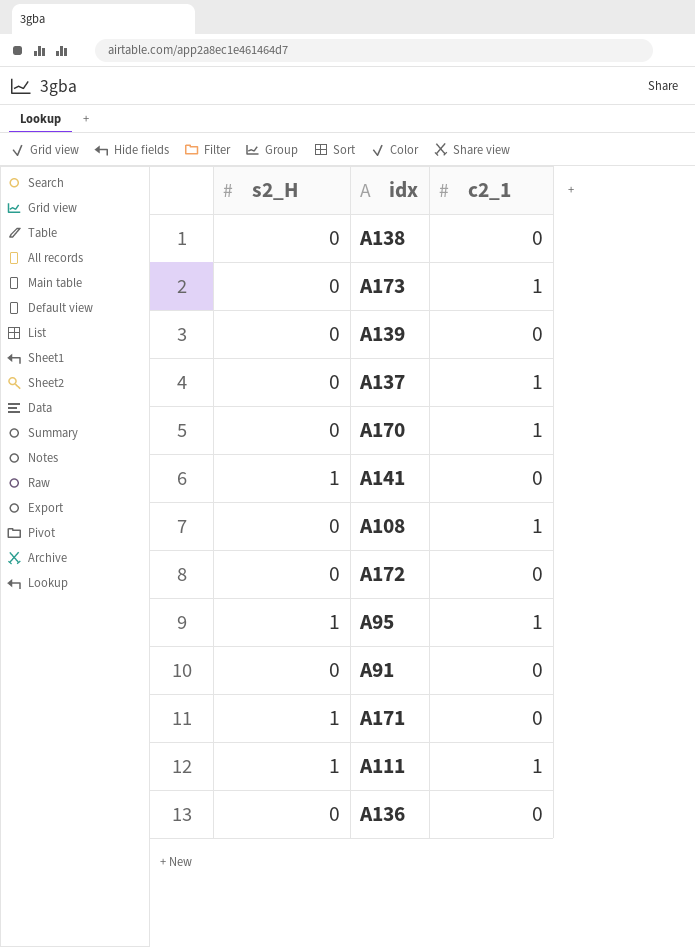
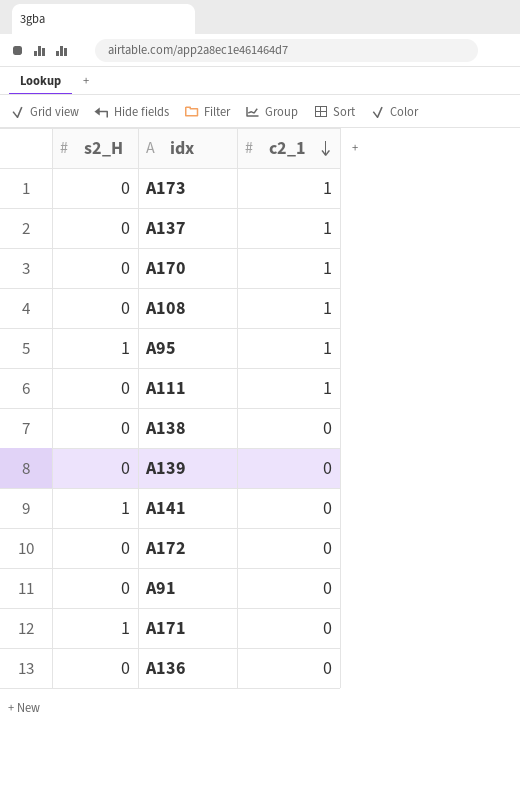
row order: none -> c2_1 descending
A111 | s2_H: 1 -> 0

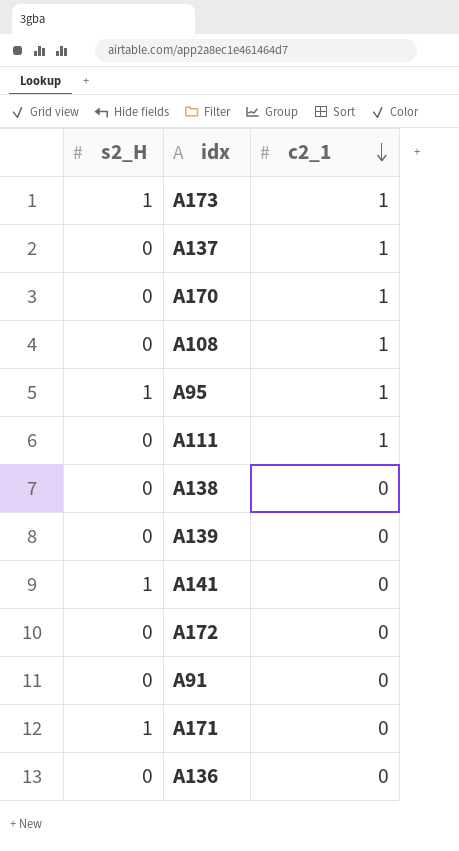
A173 | s2_H: 0 -> 1

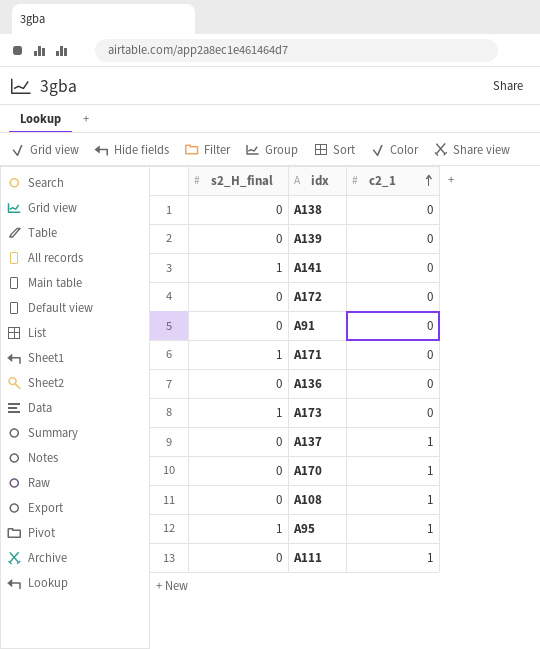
row order: c2_1 descending -> c2_1 ascending
column name: s2_H -> s2_H_final
A173 | c2_1: 1 -> 0

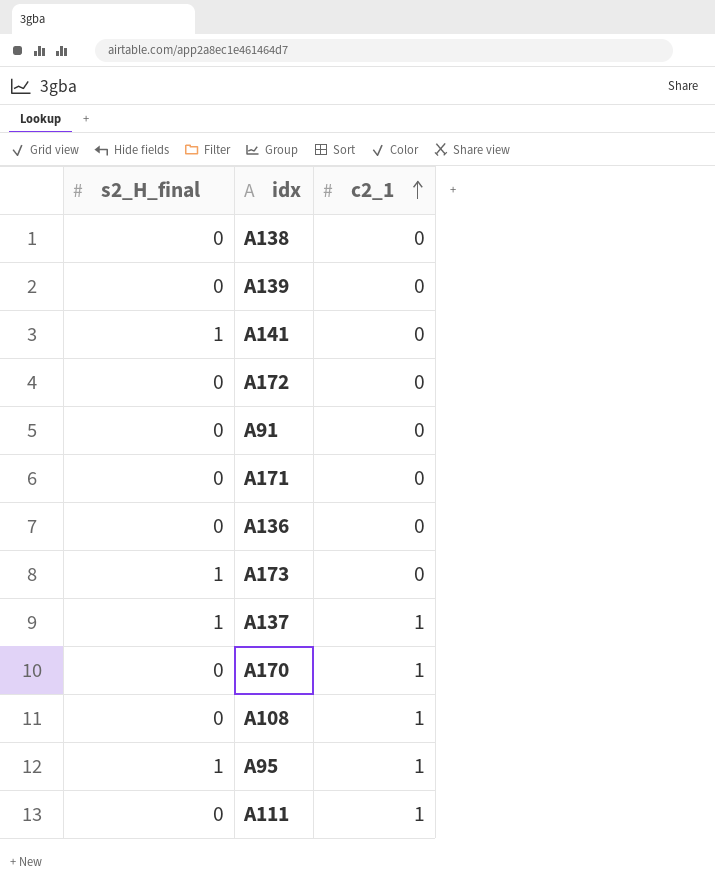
A171 | s2_H_final: 1 -> 0
A137 | s2_H_final: 0 -> 1

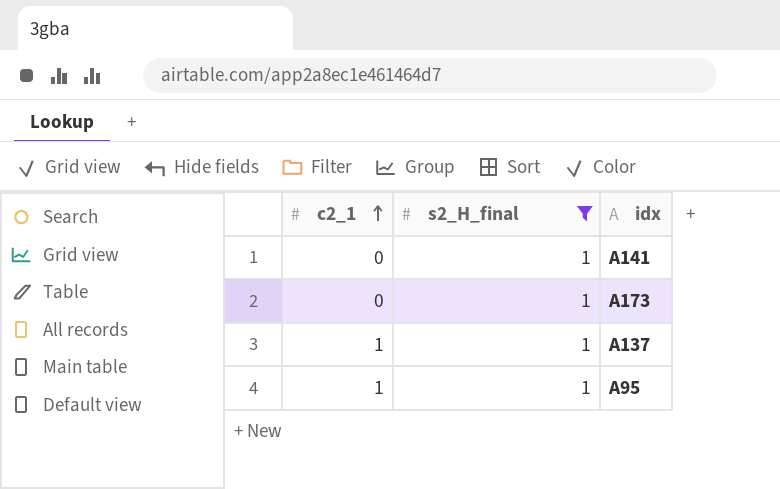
filter: none -> s2_H_final = 1
column c2_1 | position: 3 -> 1

